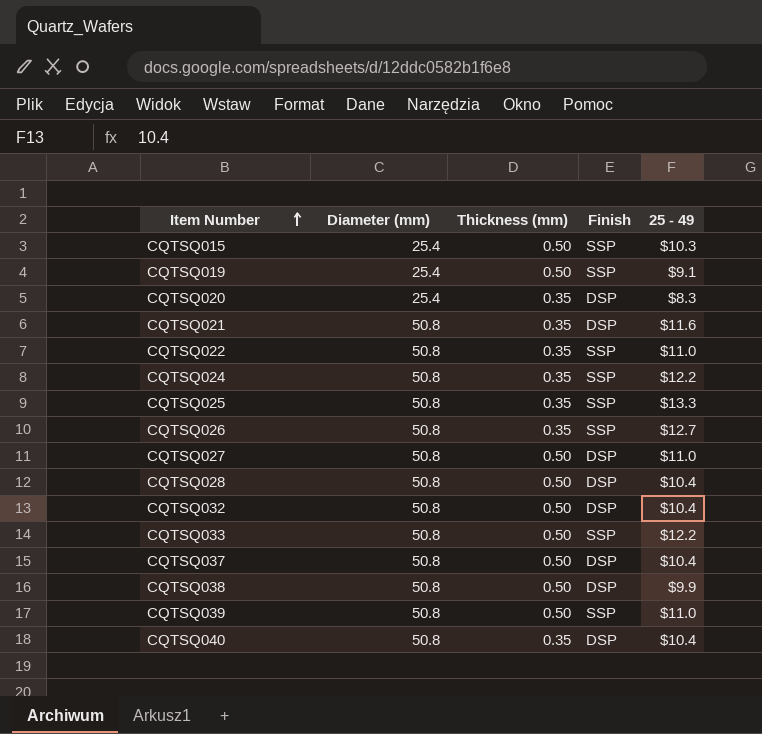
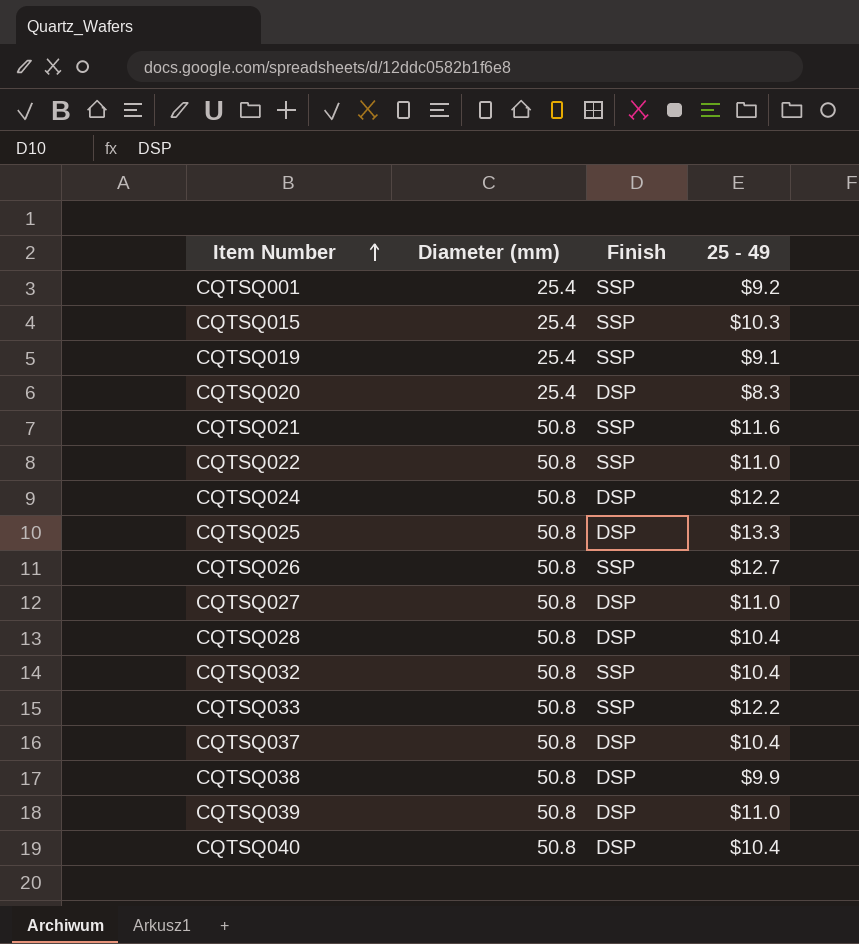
column Thickness (mm) | position: 3 -> none
row CQTSQ001: none -> 25.4 | SSP | $9.2
CQTSQ021 | Finish: DSP -> SSP
CQTSQ024 | Finish: SSP -> DSP
CQTSQ025 | Finish: SSP -> DSP
CQTSQ032 | Finish: DSP -> SSP
CQTSQ039 | Finish: SSP -> DSP

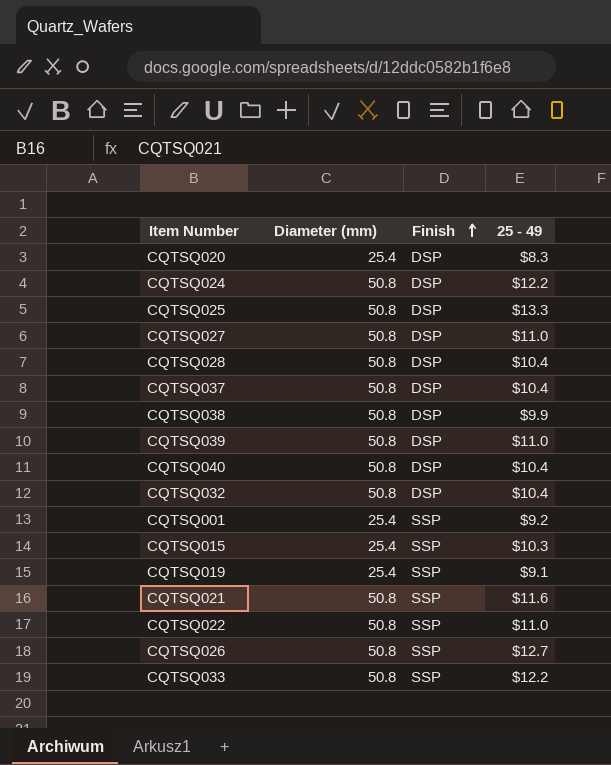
row order: Item Number ascending -> Finish ascending
CQTSQ032 | Finish: SSP -> DSP

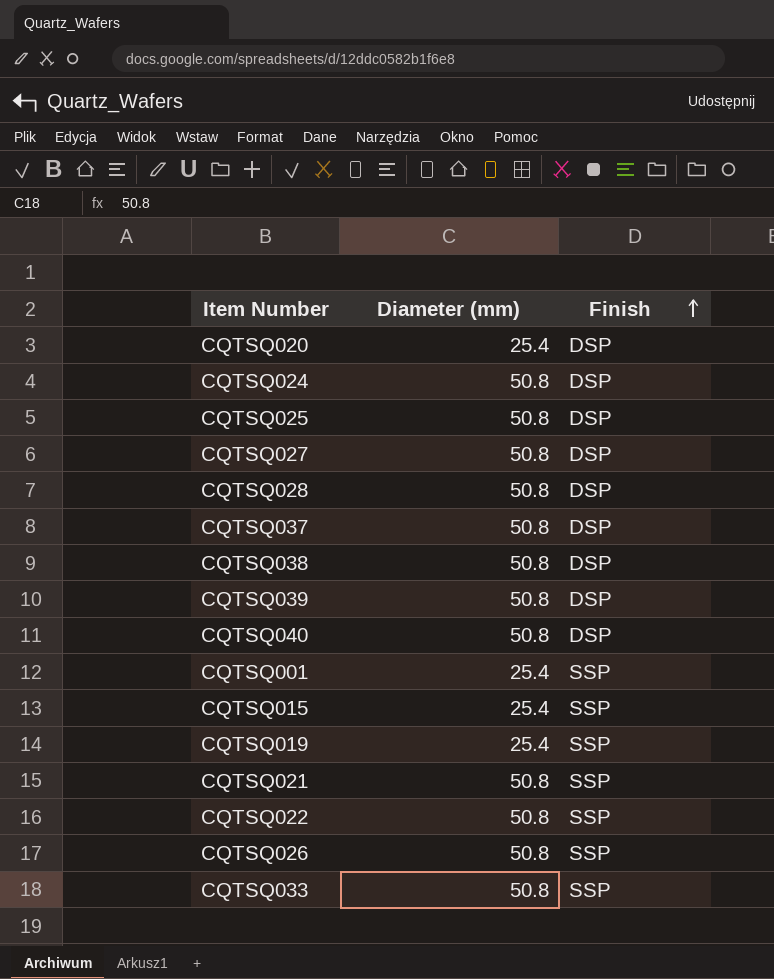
column 25 - 49 | position: 4 -> none
row CQTSQ032: 50.8 | DSP | $10.4 -> none

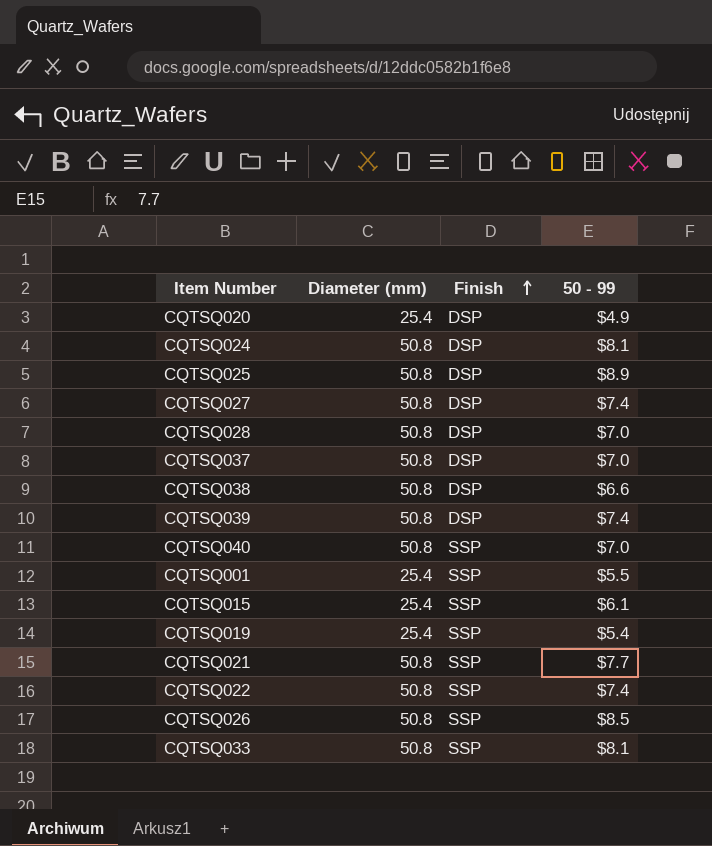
column 50 - 99 | position: none -> 4
CQTSQ040 | Finish: DSP -> SSP

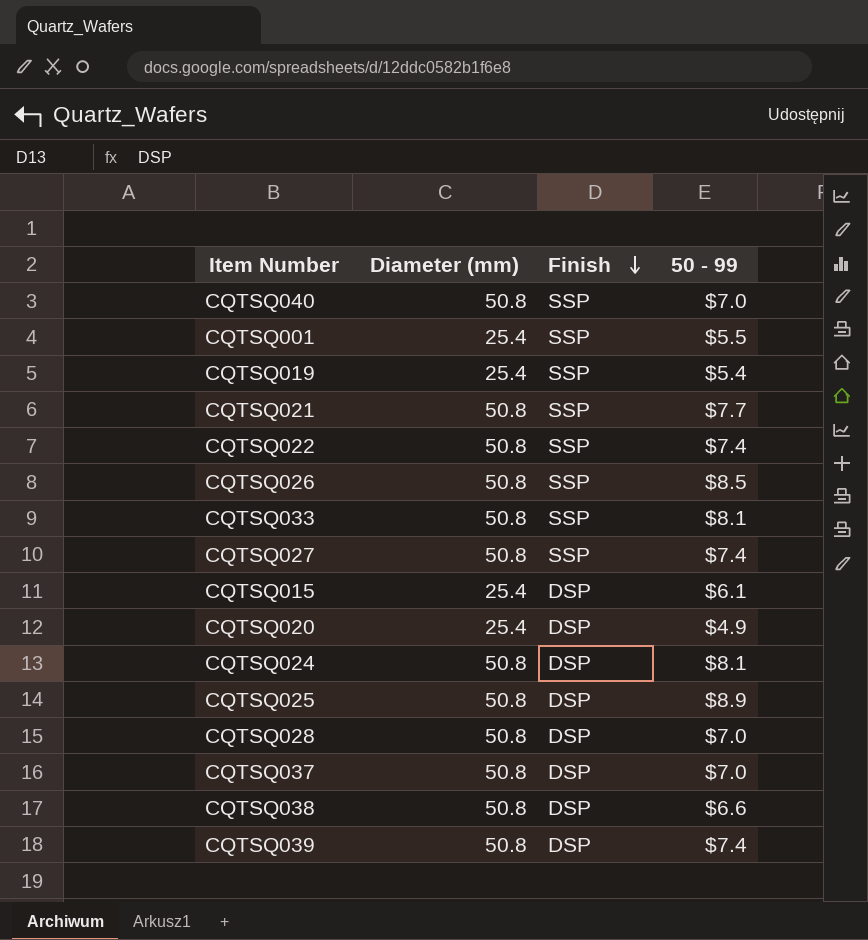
row order: Finish ascending -> Finish descending
CQTSQ027 | Finish: DSP -> SSP
CQTSQ015 | Finish: SSP -> DSP

